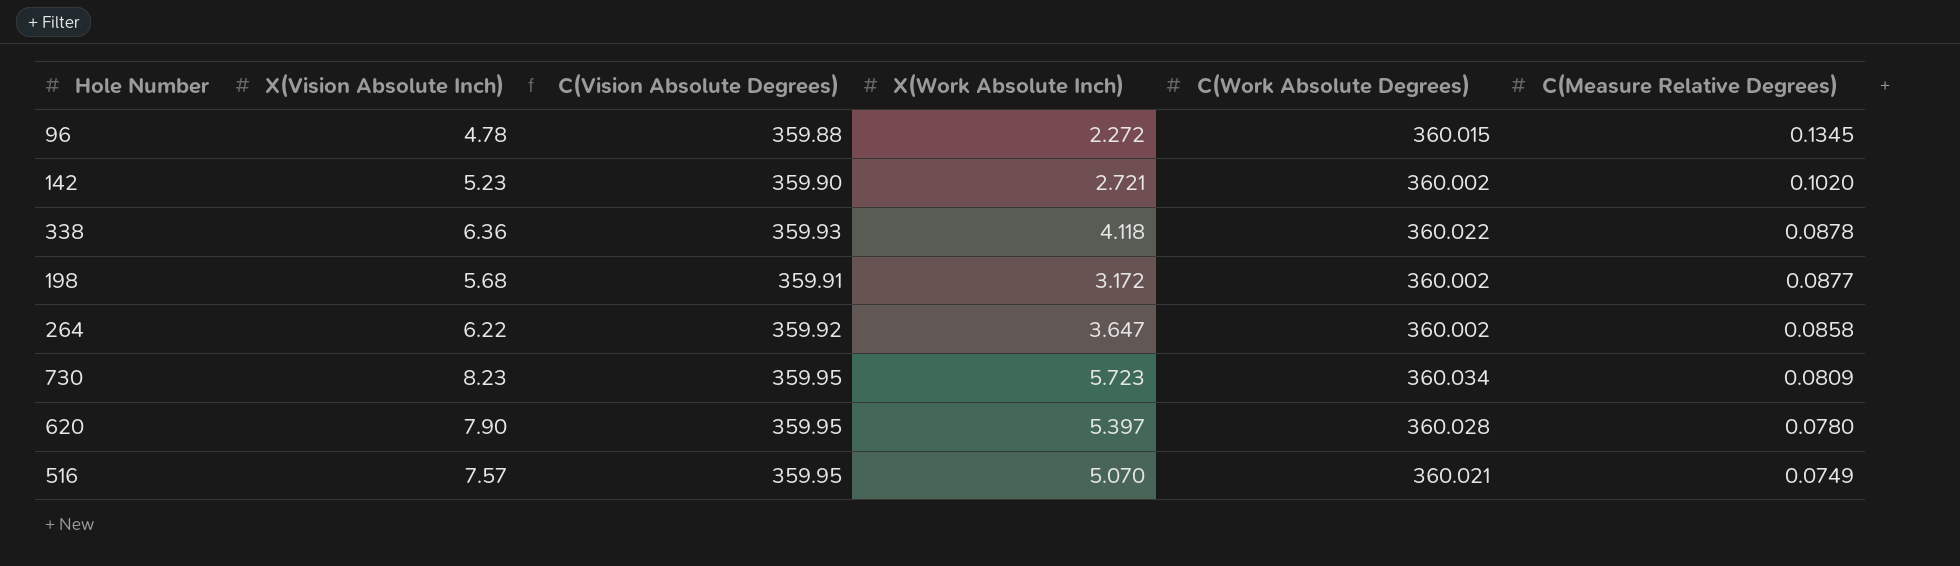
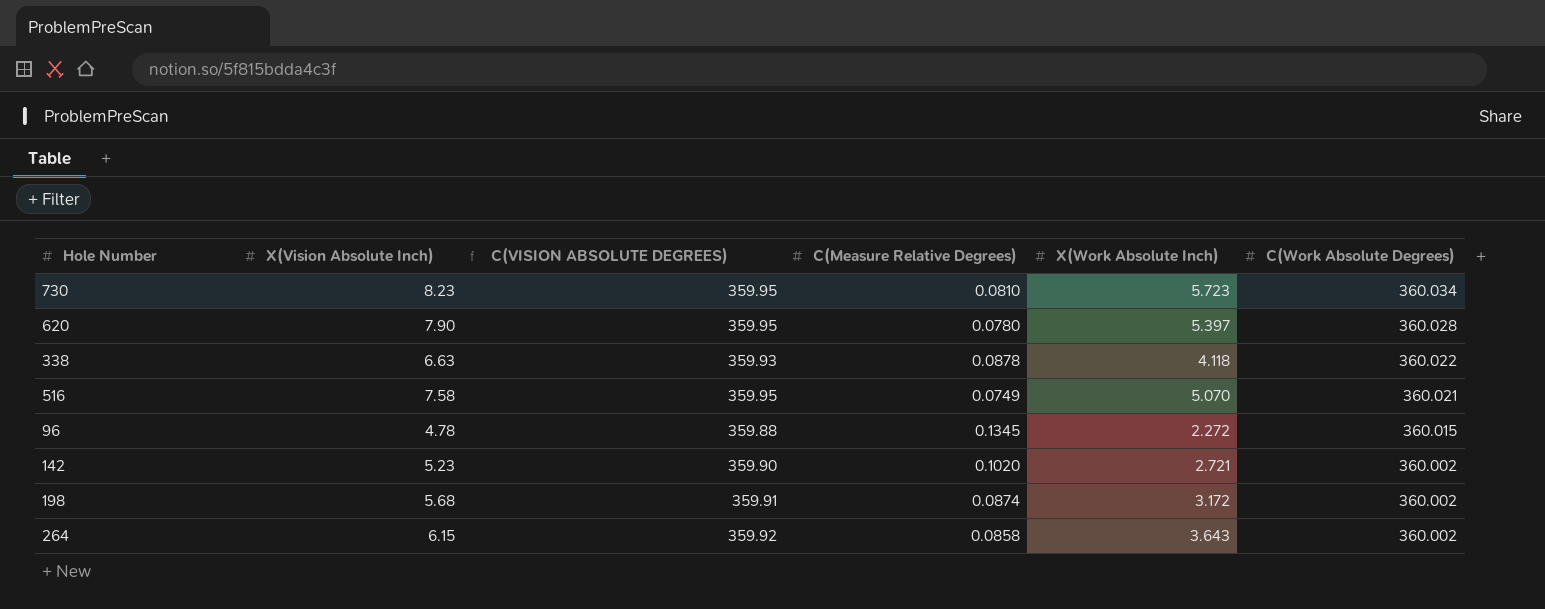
row order: C(Measure Relative Degrees) descending -> C(Work Absolute Degrees) descending
column name: C(Vision Absolute Degrees) -> C(VISION ABSOLUTE DEGREES)
column C(Measure Relative Degrees) | position: 6 -> 4
730 | C(Measure Relative Degrees): 0.0809 -> 0.0810
338 | X(Vision Absolute Inch): 6.36 -> 6.63
516 | X(Vision Absolute Inch): 7.57 -> 7.58
198 | C(Measure Relative Degrees): 0.0877 -> 0.0874
264 | X(Vision Absolute Inch): 6.22 -> 6.15
264 | X(Work Absolute Inch): 3.647 -> 3.643

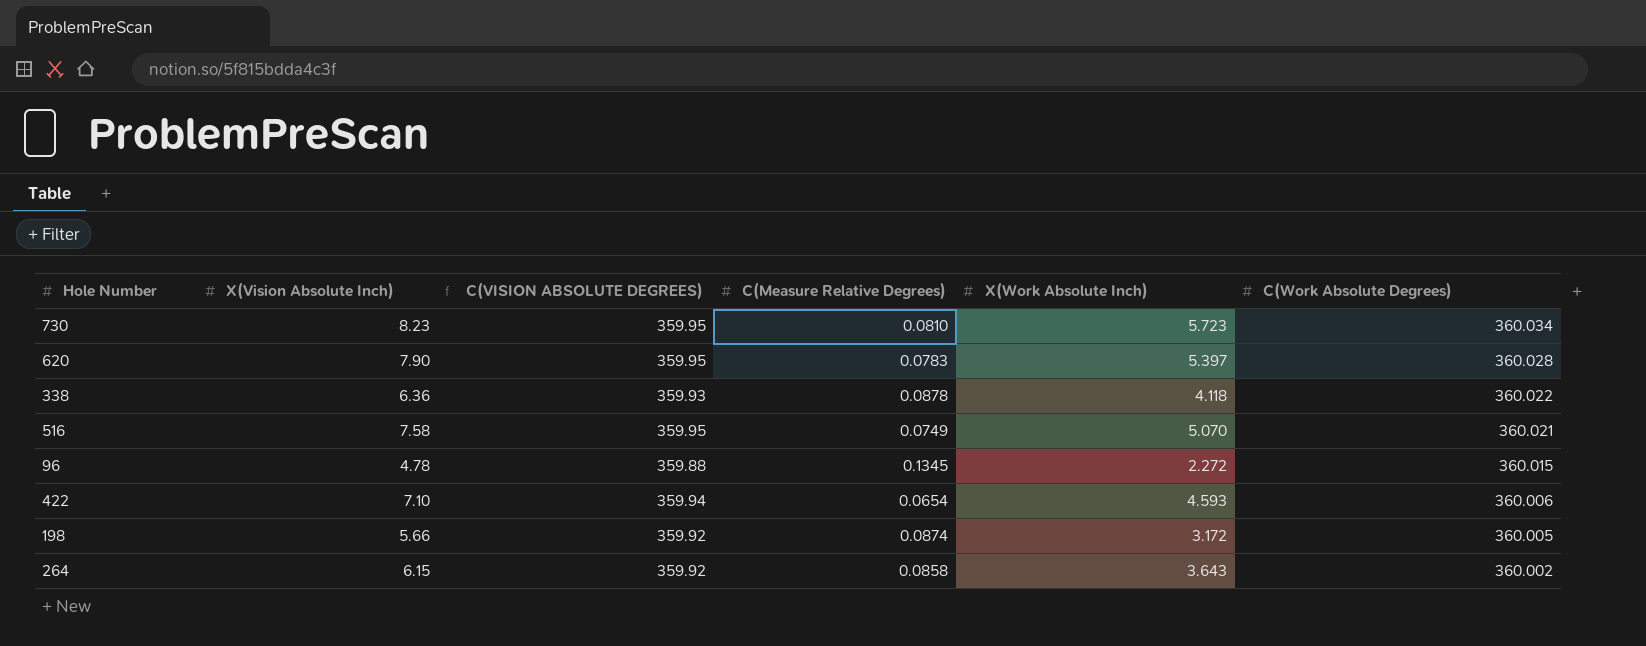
row 142: 5.23 | 359.90 | 0.1020 | 2.721 | 360.002 -> none
620 | C(Measure Relative Degrees): 0.0780 -> 0.0783
338 | X(Vision Absolute Inch): 6.63 -> 6.36
row 422: none -> 7.10 | 359.94 | 0.0654 | 4.593 | 360.006
198 | X(Vision Absolute Inch): 5.68 -> 5.66
198 | C(VISION ABSOLUTE DEGREES): 359.91 -> 359.92
198 | C(Work Absolute Degrees): 360.002 -> 360.005

